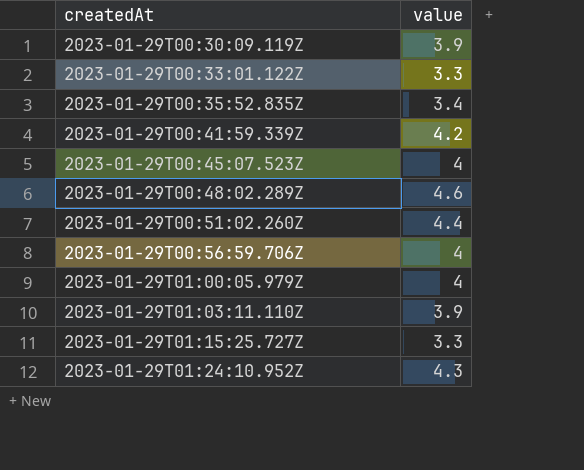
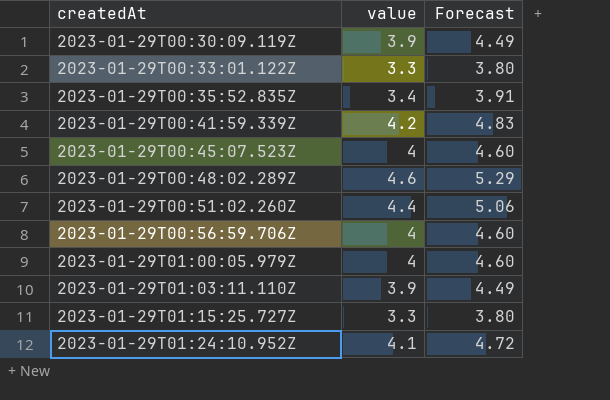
column Forecast | formula: none -> [value] * 1.15
2023-01-29T01:24:10.952Z | value: 4.3 -> 4.1

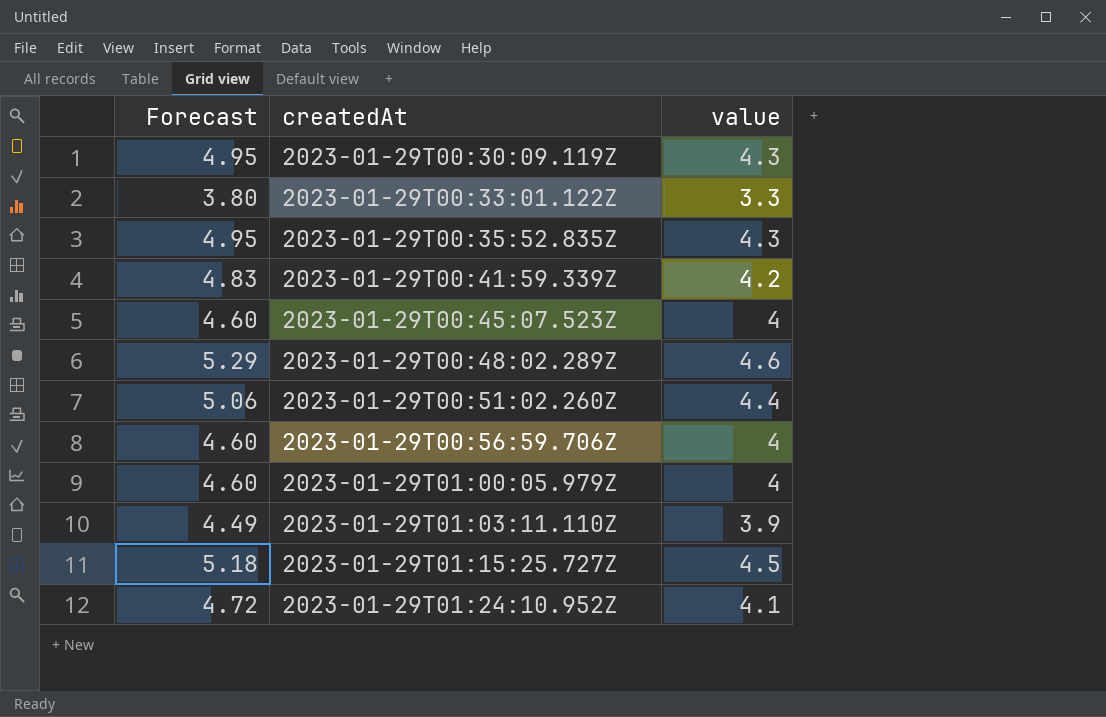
column Forecast | position: 3 -> 1
2023-01-29T00:30:09.119Z | Forecast: 4.49 -> 4.95
2023-01-29T00:30:09.119Z | value: 3.9 -> 4.3
2023-01-29T00:35:52.835Z | Forecast: 3.91 -> 4.95
2023-01-29T00:35:52.835Z | value: 3.4 -> 4.3
2023-01-29T01:15:25.727Z | Forecast: 3.80 -> 5.18
2023-01-29T01:15:25.727Z | value: 3.3 -> 4.5

